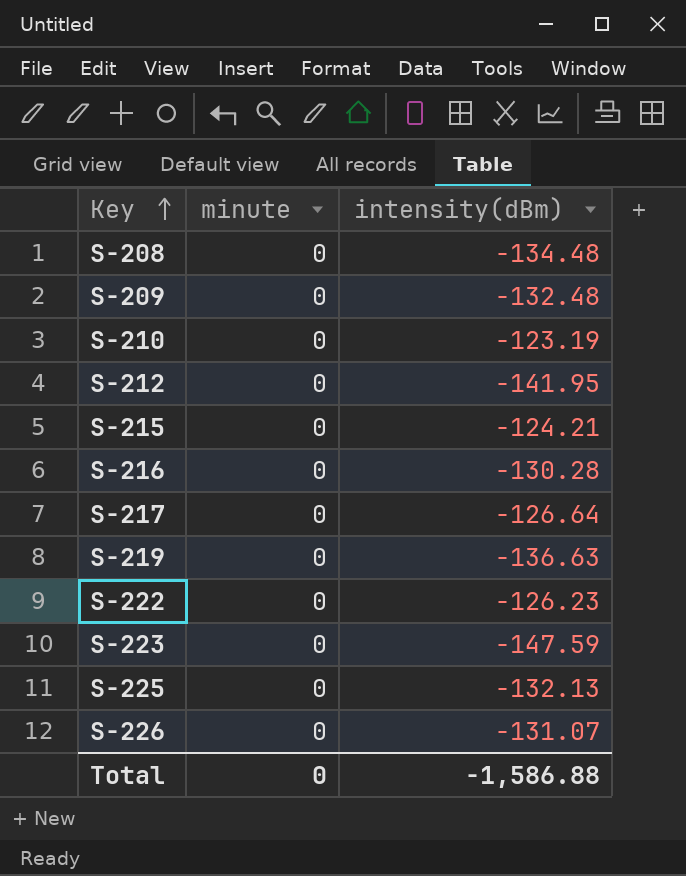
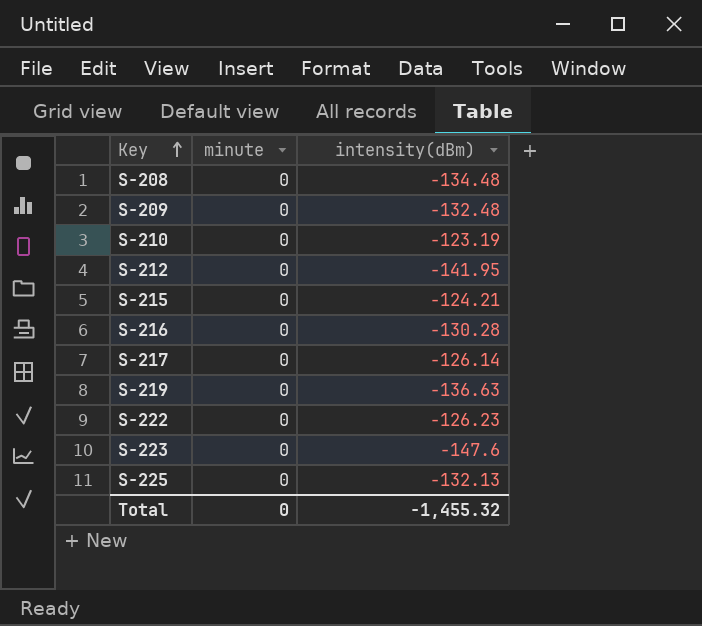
row S-226: 0 | -131.07 -> none
S-217 | intensity(dBm): -126.64 -> -126.14
S-223 | intensity(dBm): -147.59 -> -147.6
Total | intensity(dBm): -1,586.88 -> -1,455.32

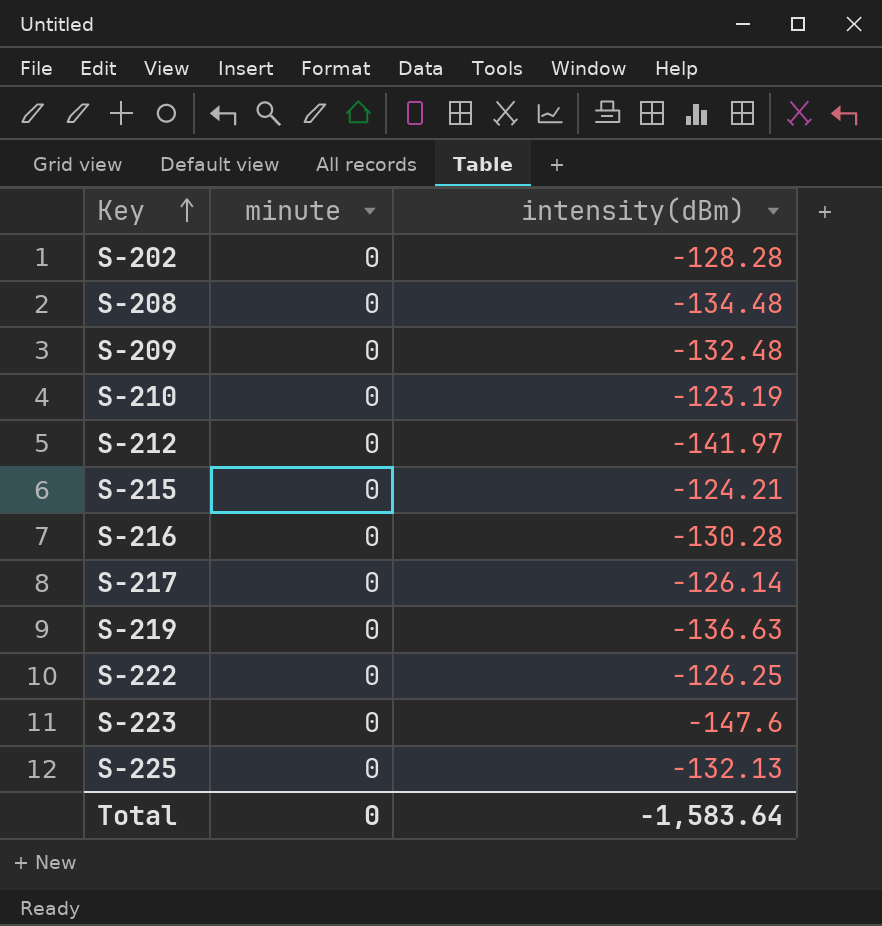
row S-202: none -> 0 | -128.28
S-212 | intensity(dBm): -141.95 -> -141.97
S-222 | intensity(dBm): -126.23 -> -126.25
Total | intensity(dBm): -1,455.32 -> -1,583.64

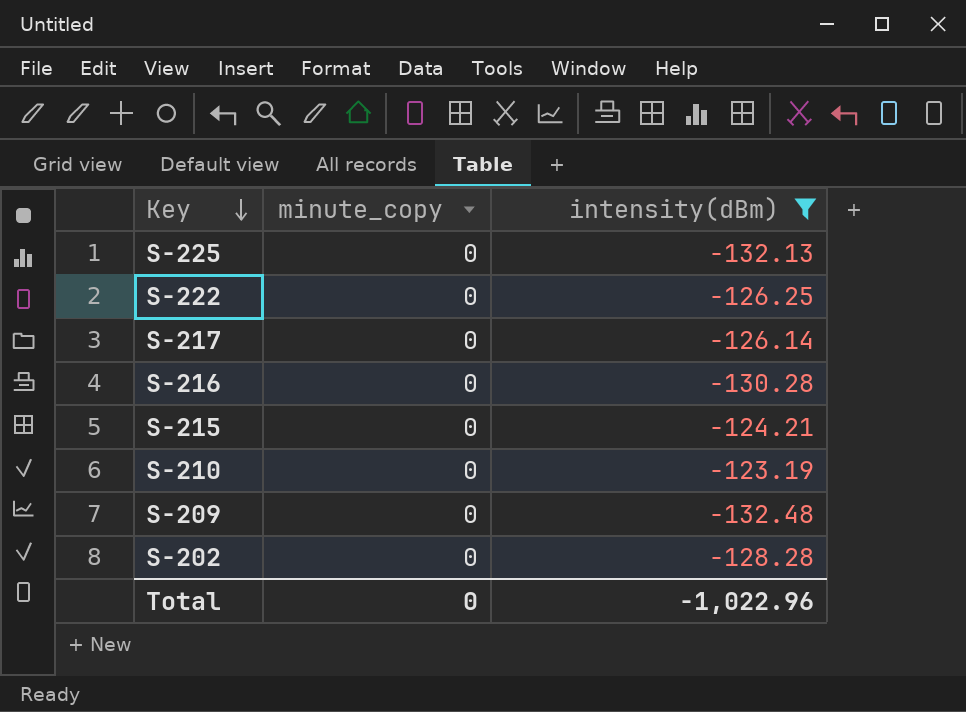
filter: none -> intensity(dBm) >= -132.48
row order: Key ascending -> Key descending
column name: minute -> minute_copy
Total | intensity(dBm): -1,583.64 -> -1,022.96

